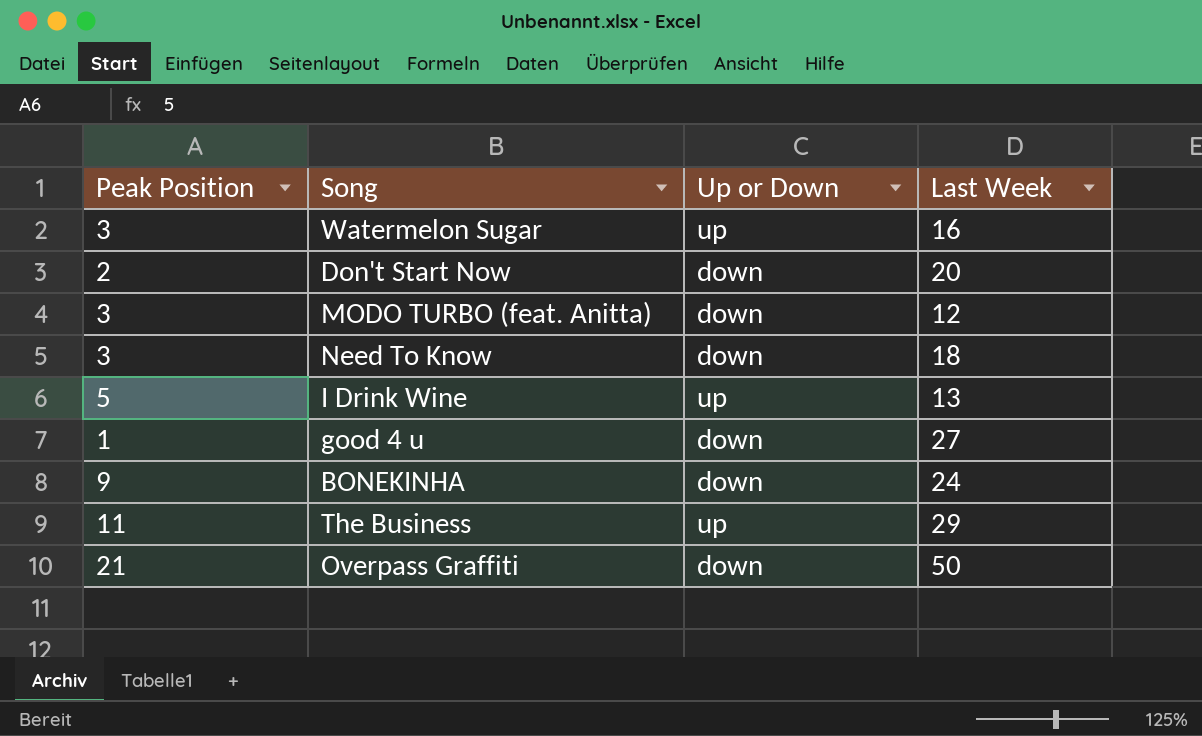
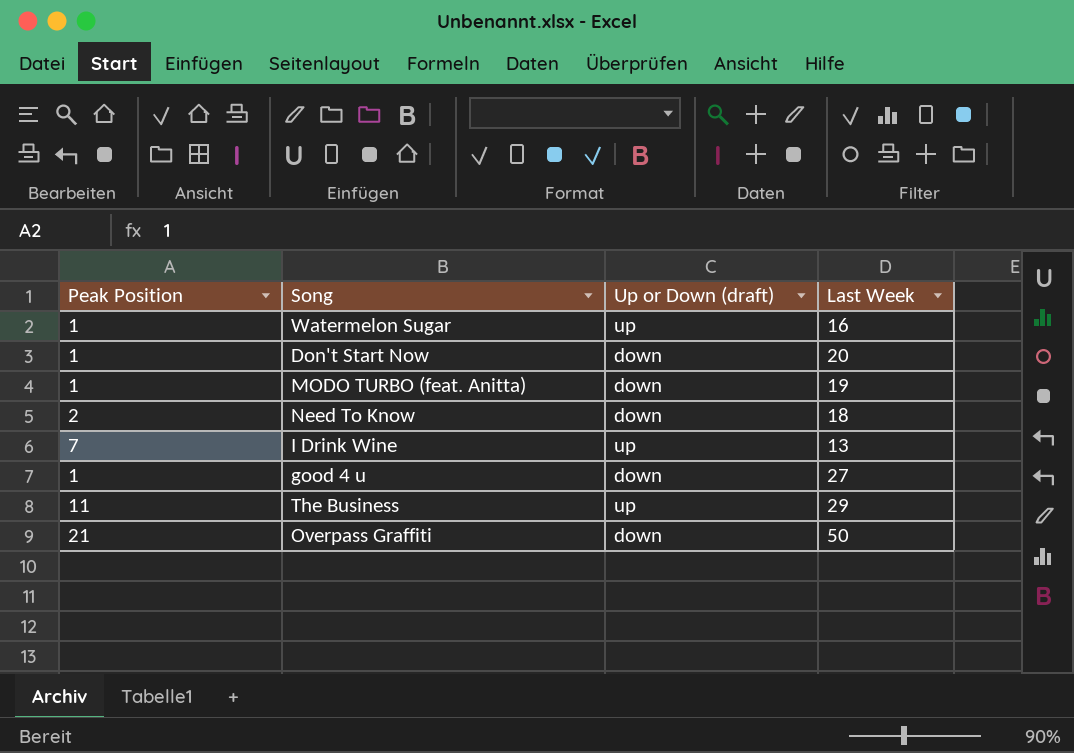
column name: Up or Down -> Up or Down (draft)
row BONEKINHA: 9 | down | 24 -> none
Watermelon Sugar | Peak Position: 3 -> 1
Don't Start Now | Peak Position: 2 -> 1
MODO TURBO (feat. Anitta) | Peak Position: 3 -> 1
MODO TURBO (feat. Anitta) | Last Week: 12 -> 19
Need To Know | Peak Position: 3 -> 2
I Drink Wine | Peak Position: 5 -> 7

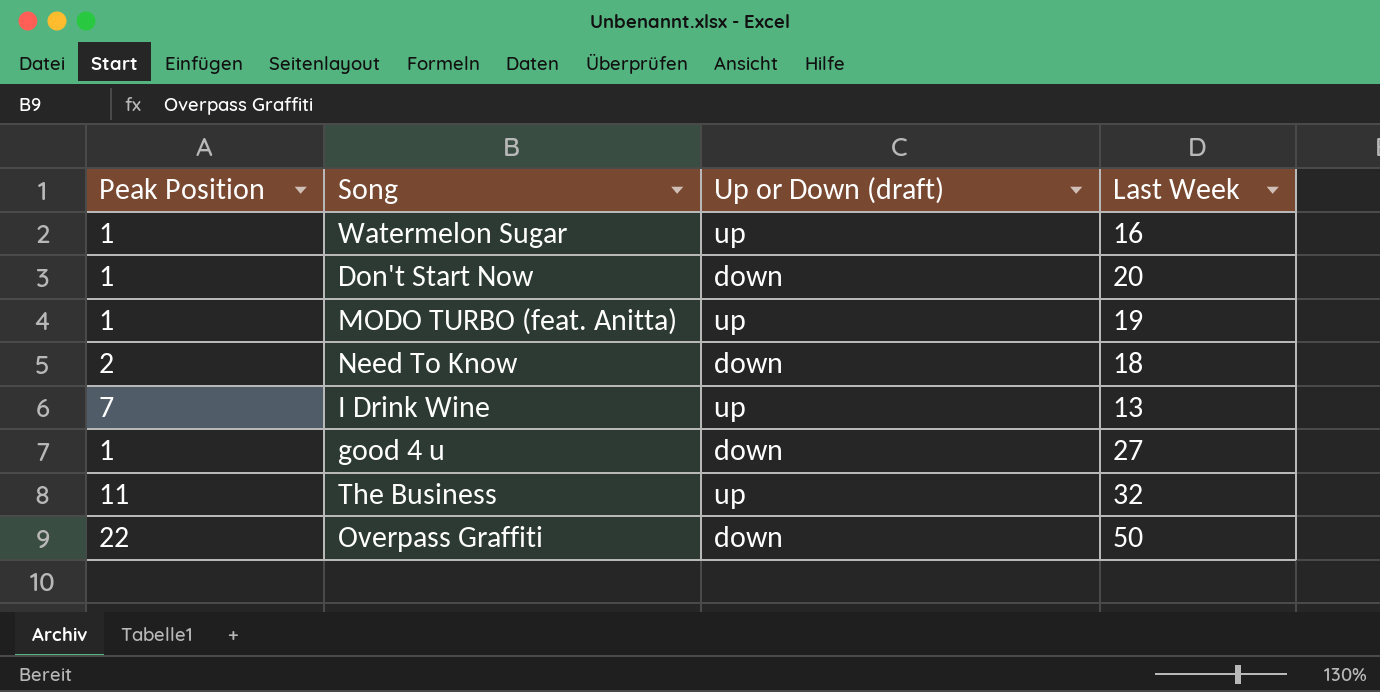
MODO TURBO (feat. Anitta) | Up or Down (draft): down -> up
The Business | Last Week: 29 -> 32
Overpass Graffiti | Peak Position: 21 -> 22

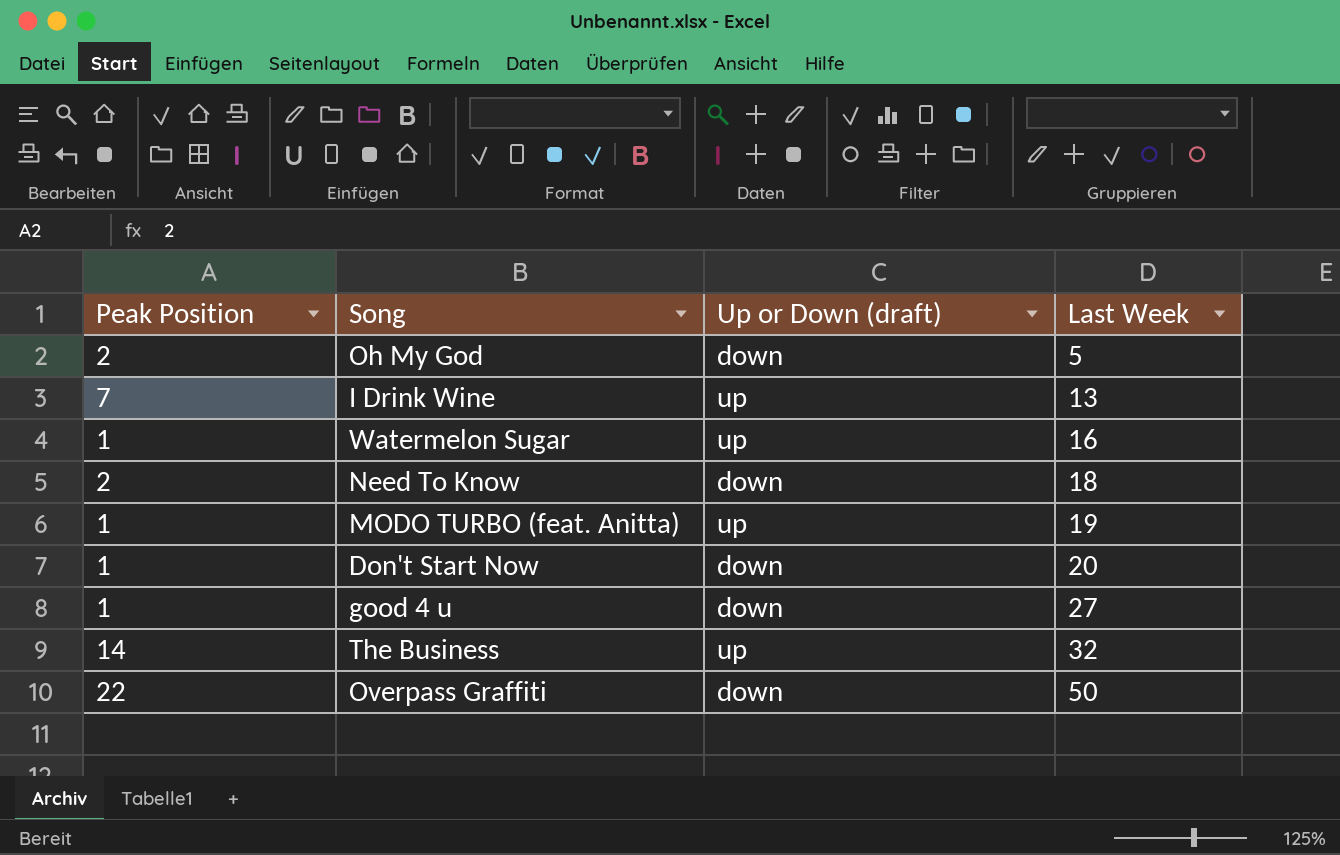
row order: none -> Last Week ascending
row Oh My God: none -> 2 | down | 5
The Business | Peak Position: 11 -> 14

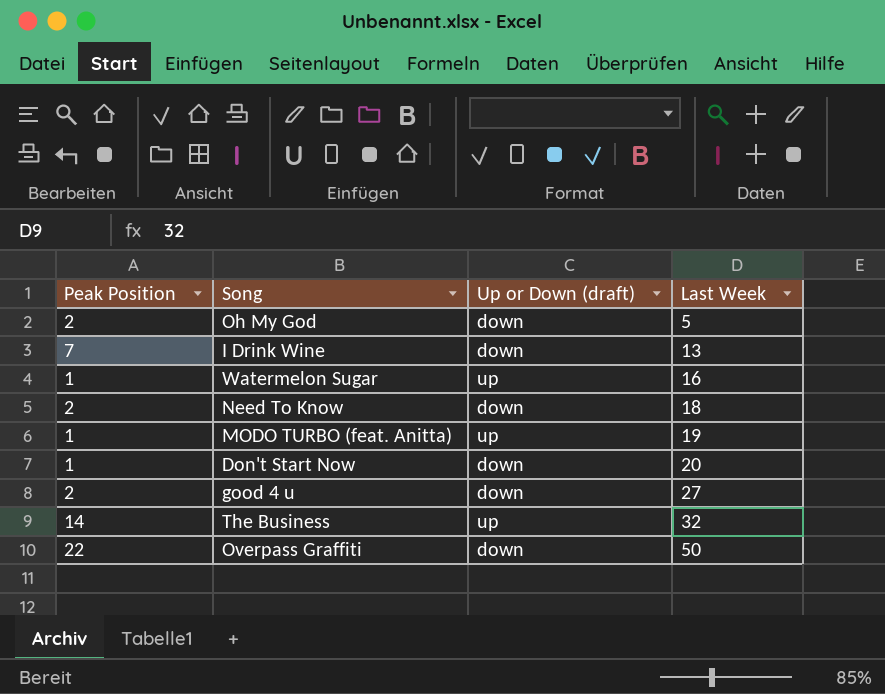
I Drink Wine | Up or Down (draft): up -> down
good 4 u | Peak Position: 1 -> 2

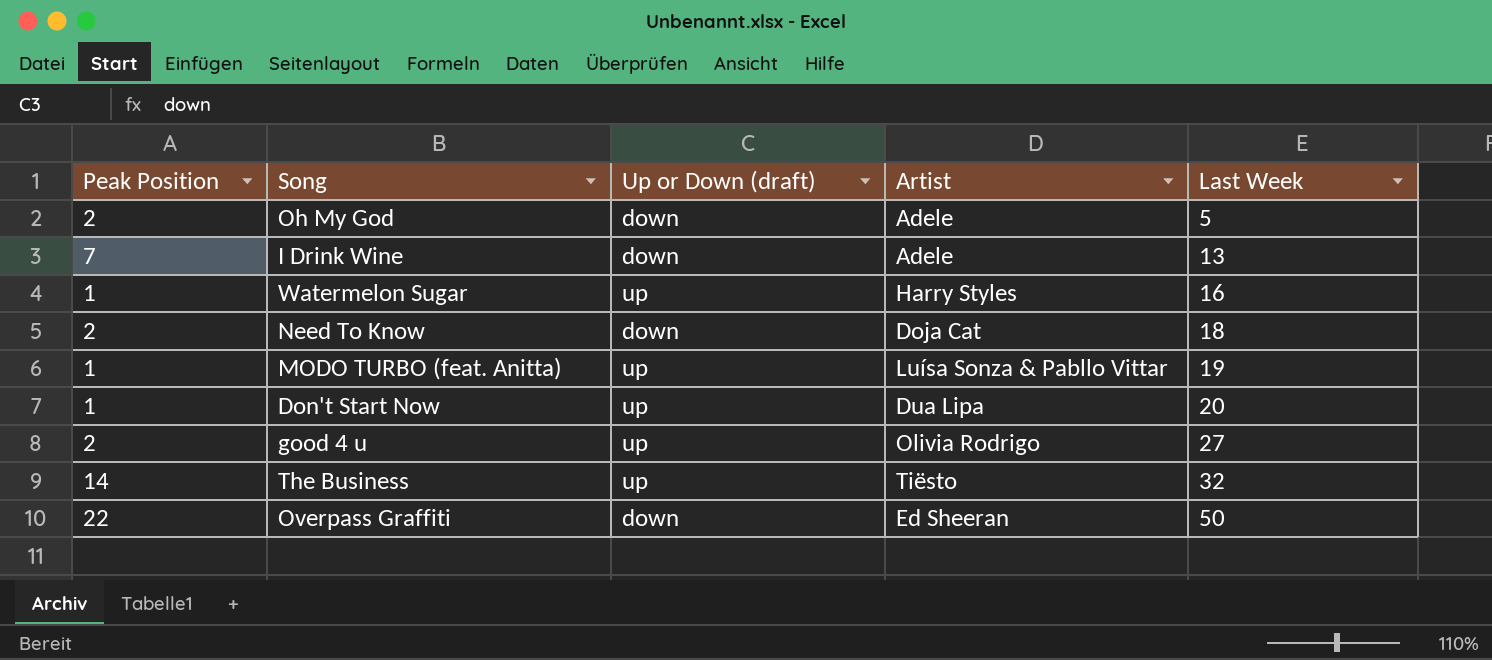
column Artist | position: none -> 4
Don't Start Now | Up or Down (draft): down -> up
good 4 u | Up or Down (draft): down -> up

